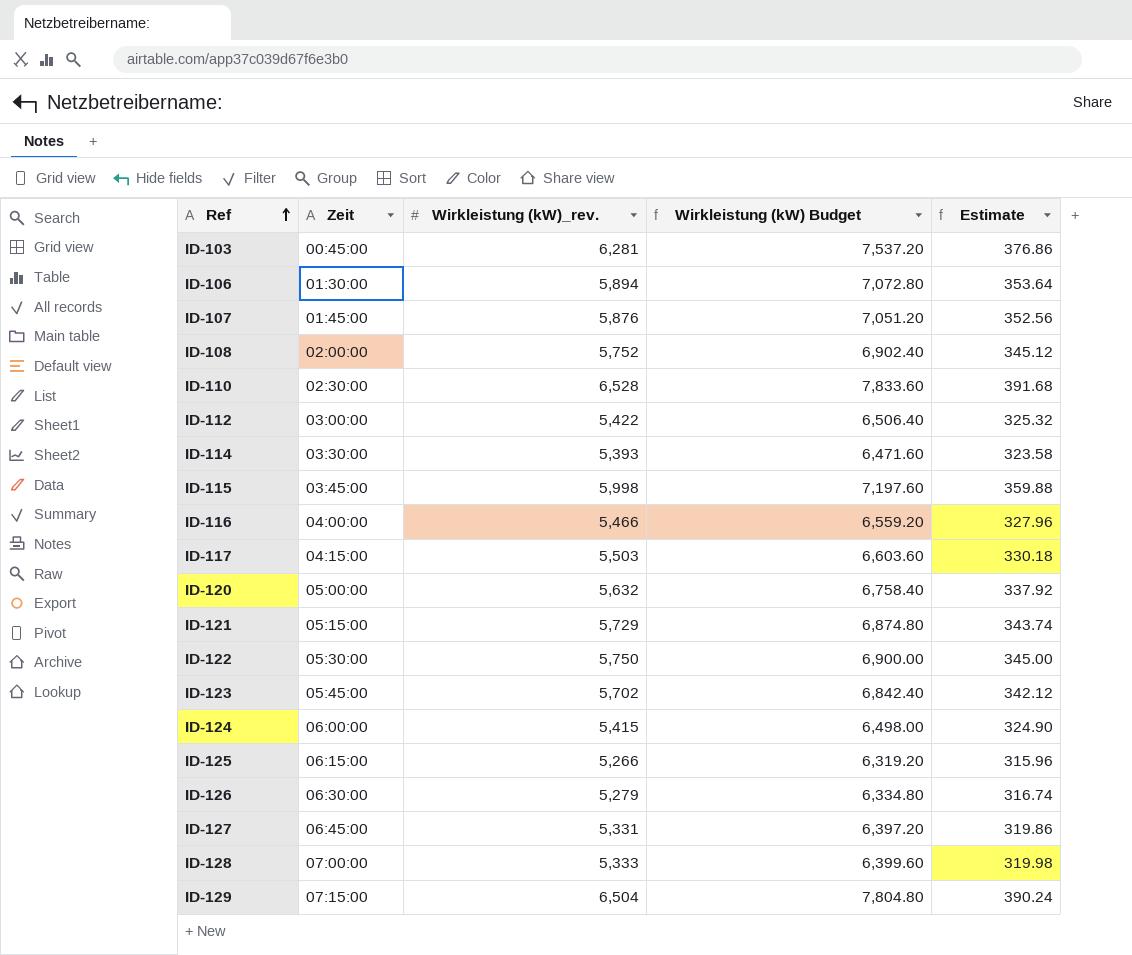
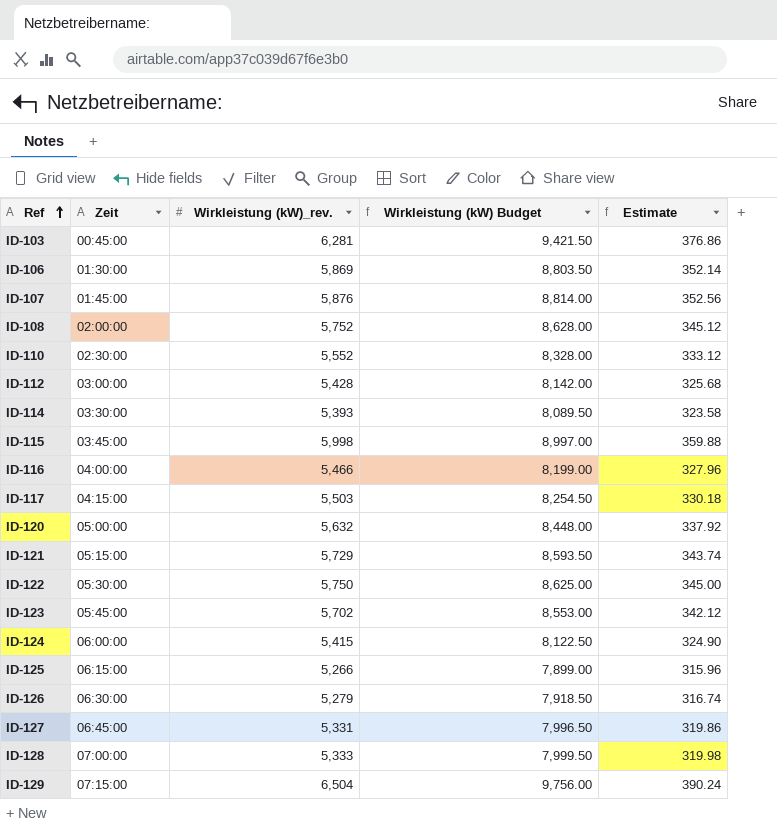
column Wirkleistung (kW) Budget | formula: [Wirkleistung (kW)_rev.] * 1.2 -> [Wirkleistung (kW)_rev.] * 1.5
ID-106 | Wirkleistung (kW)_rev.: 5,894 -> 5,869
ID-106 | Estimate: 353.64 -> 352.14
ID-110 | Wirkleistung (kW)_rev.: 6,528 -> 5,552
ID-110 | Estimate: 391.68 -> 333.12
ID-112 | Wirkleistung (kW)_rev.: 5,422 -> 5,428
ID-112 | Estimate: 325.32 -> 325.68

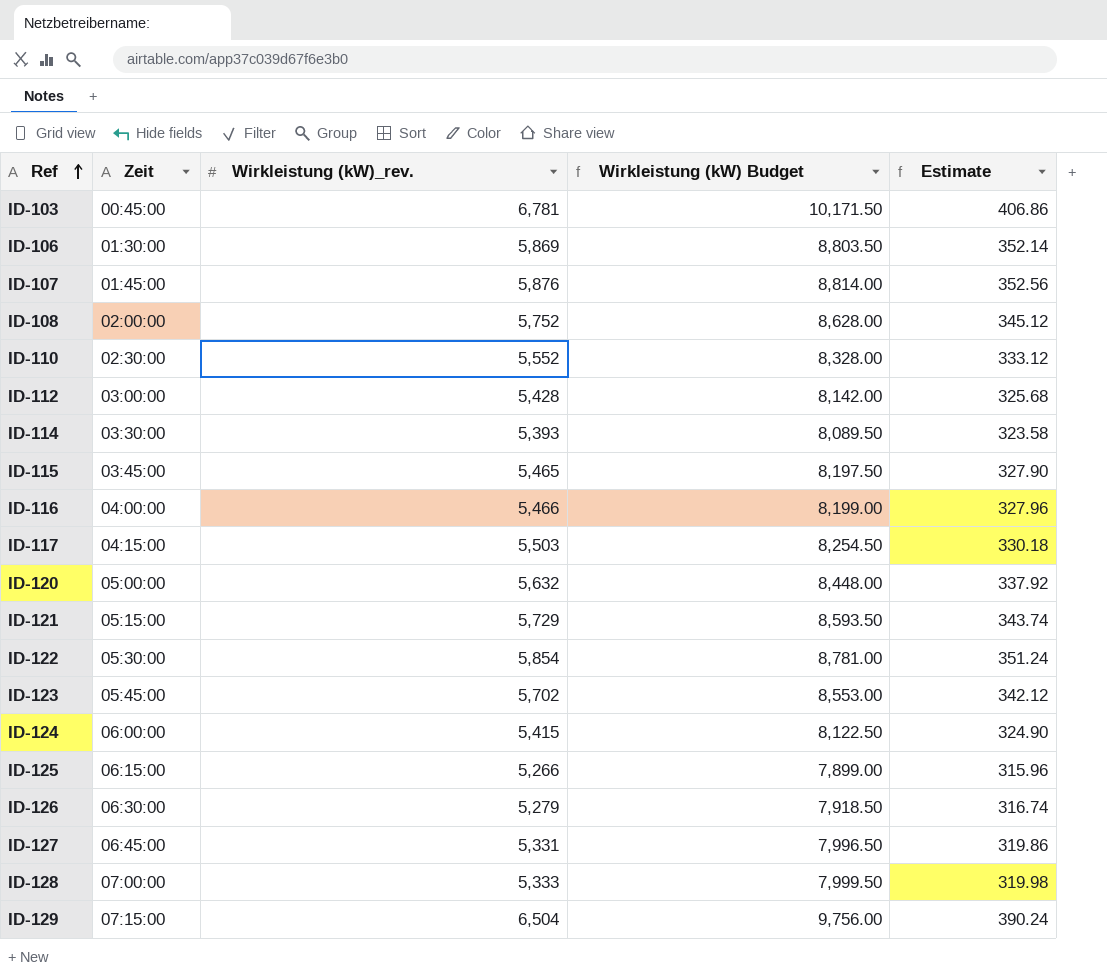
ID-103 | Wirkleistung (kW)_rev.: 6,281 -> 6,781
ID-103 | Wirkleistung (kW) Budget: 9,421.50 -> 10,171.50
ID-103 | Estimate: 376.86 -> 406.86
ID-115 | Wirkleistung (kW)_rev.: 5,998 -> 5,465
ID-115 | Wirkleistung (kW) Budget: 8,997.00 -> 8,197.50
ID-115 | Estimate: 359.88 -> 327.90
ID-122 | Wirkleistung (kW)_rev.: 5,750 -> 5,854
ID-122 | Wirkleistung (kW) Budget: 8,625.00 -> 8,781.00
ID-122 | Estimate: 345.00 -> 351.24

